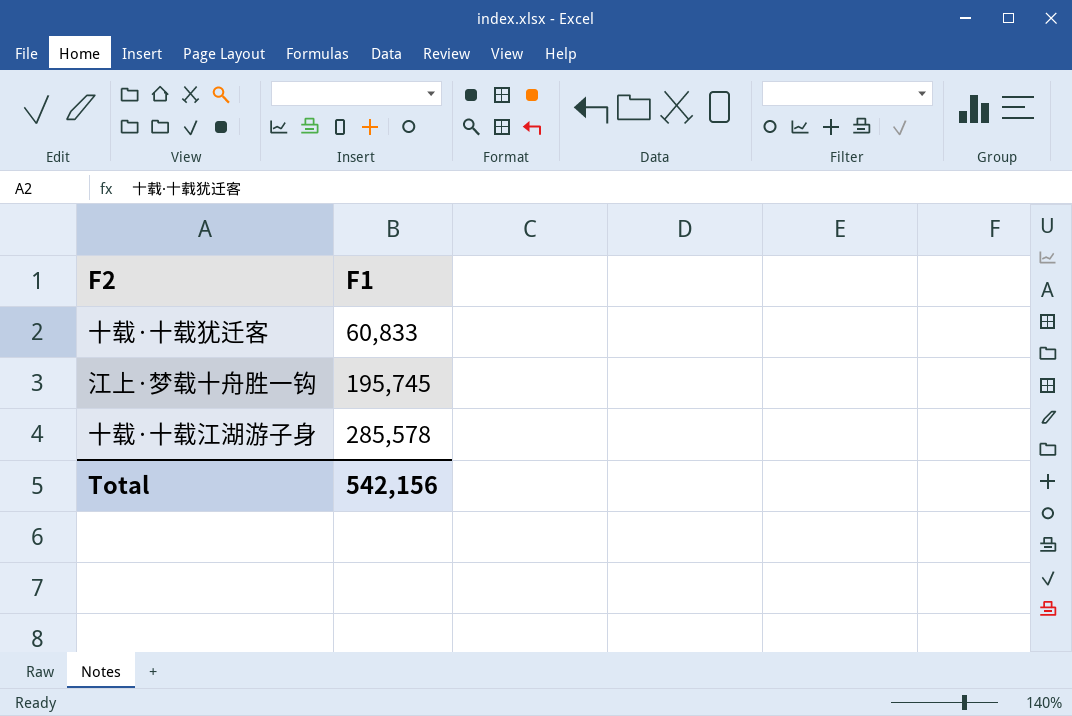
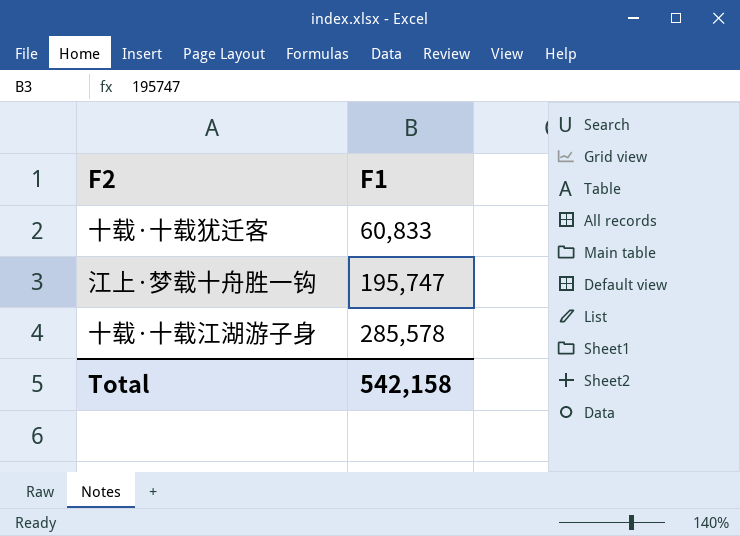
江上·梦载十舟胜一钩 | F1: 195,745 -> 195,747
Total | F1: 542,156 -> 542,158

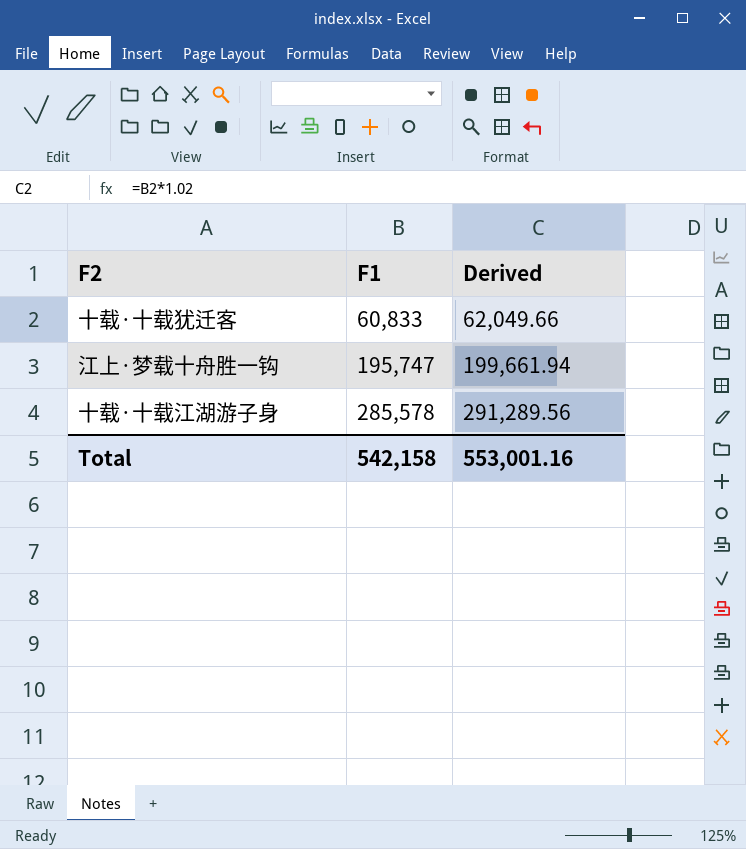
column Derived | formula: none -> [F1] * 1.02

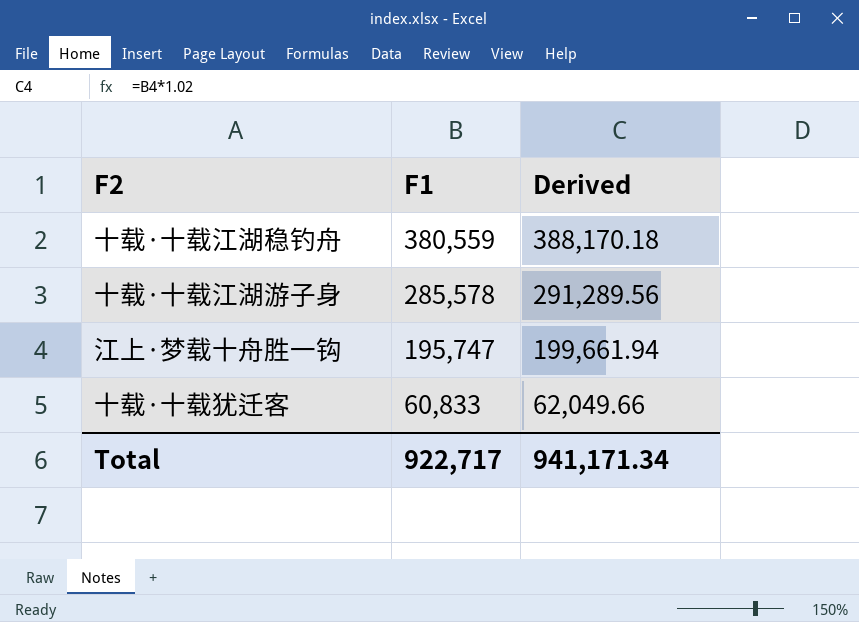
row order: F1 ascending -> F1 descending
row 十载·十载江湖稳钓舟: none -> 380,559 | 388,170.18
Total | F1: 542,158 -> 922,717
Total | Derived: 553,001.16 -> 941,171.34

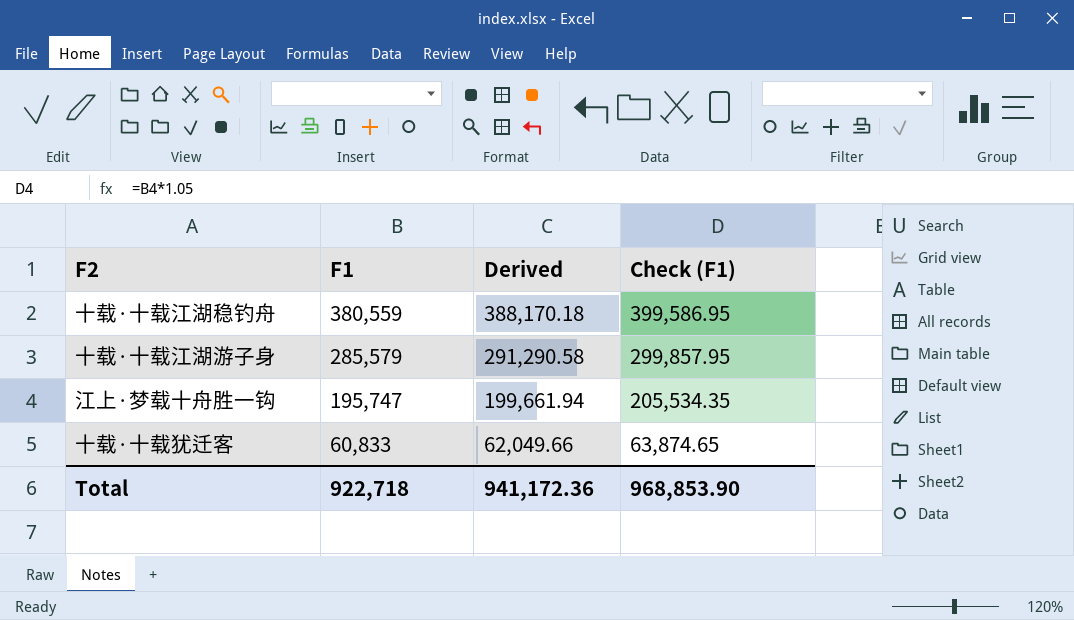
column Check (F1) | formula: none -> [F1] * 1.05
十载·十载江湖游子身 | F1: 285,578 -> 285,579
十载·十载江湖游子身 | Derived: 291,289.56 -> 291,290.58
Total | F1: 922,717 -> 922,718
Total | Derived: 941,171.34 -> 941,172.36

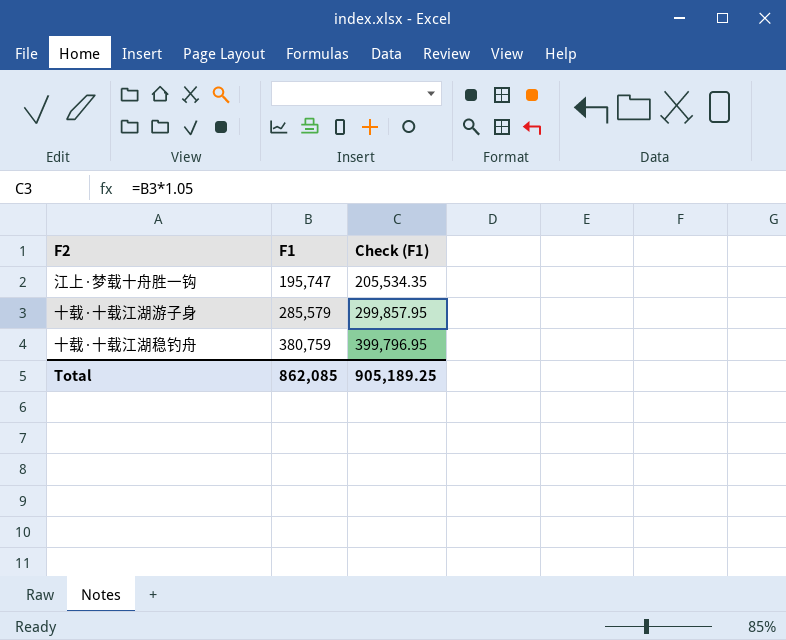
row order: F1 descending -> F1 ascending
column Derived | formula: [F1] * 1.02 -> none
row 十载·十载犹迁客: 60,833 | 62,049.66 | 63,874.65 -> none
十载·十载江湖稳钓舟 | F1: 380,559 -> 380,759
十载·十载江湖稳钓舟 | Check (F1): 399,586.95 -> 399,796.95
Total | F1: 922,718 -> 862,085
Total | Check (F1): 968,853.90 -> 905,189.25

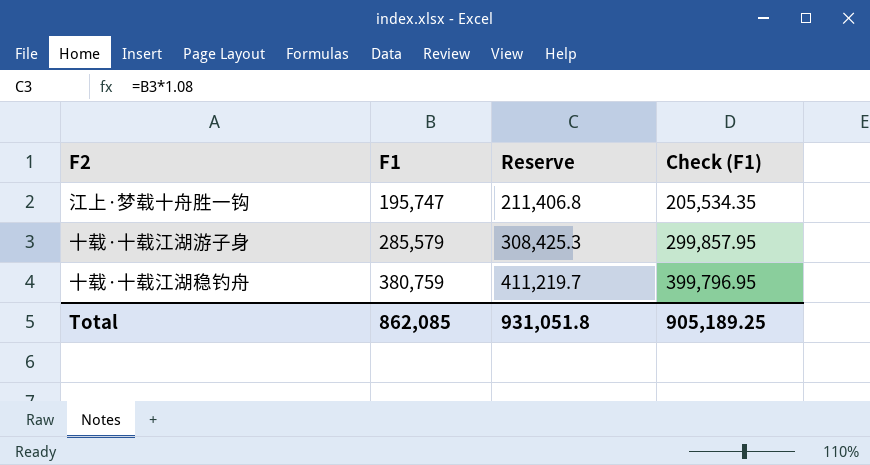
column Reserve | formula: none -> [F1] * 1.08

